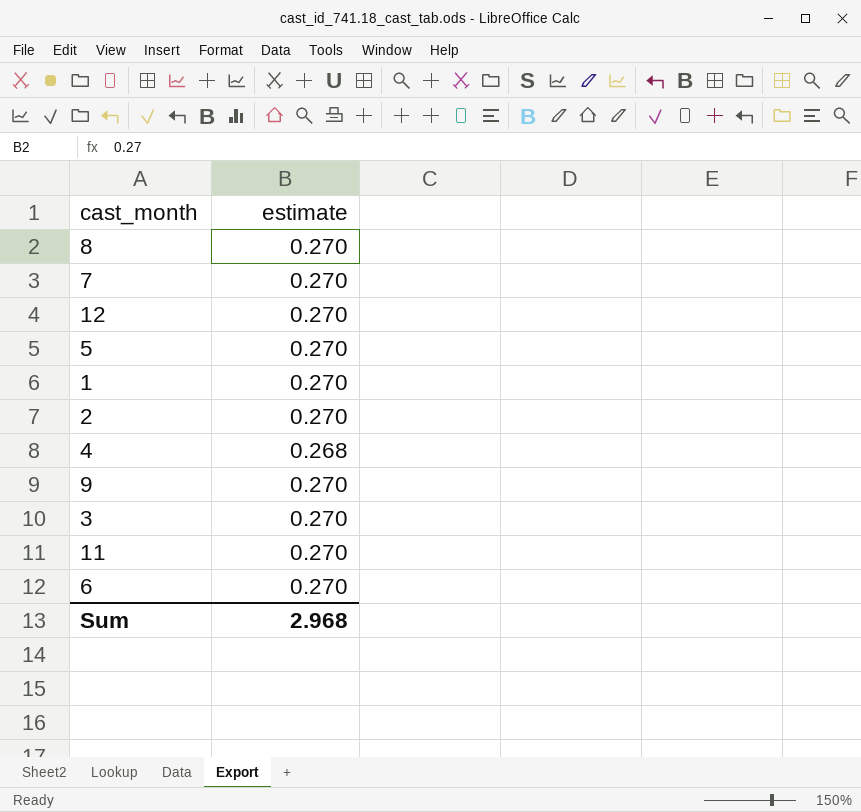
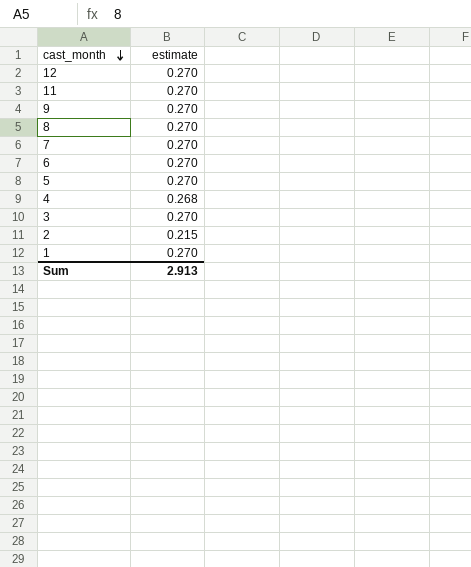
row order: none -> cast_month descending
2 | estimate: 0.270 -> 0.215
Sum | estimate: 2.968 -> 2.913

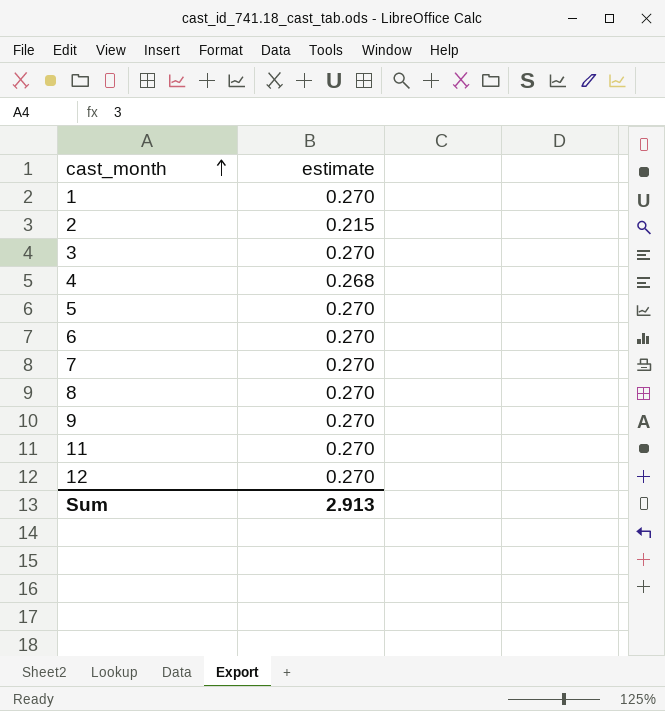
row order: cast_month descending -> cast_month ascending

